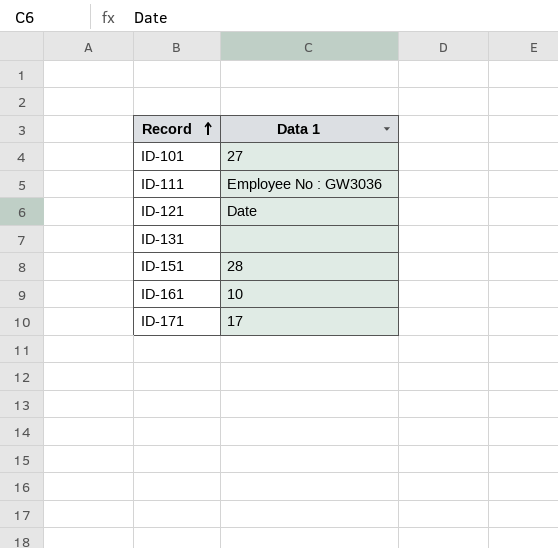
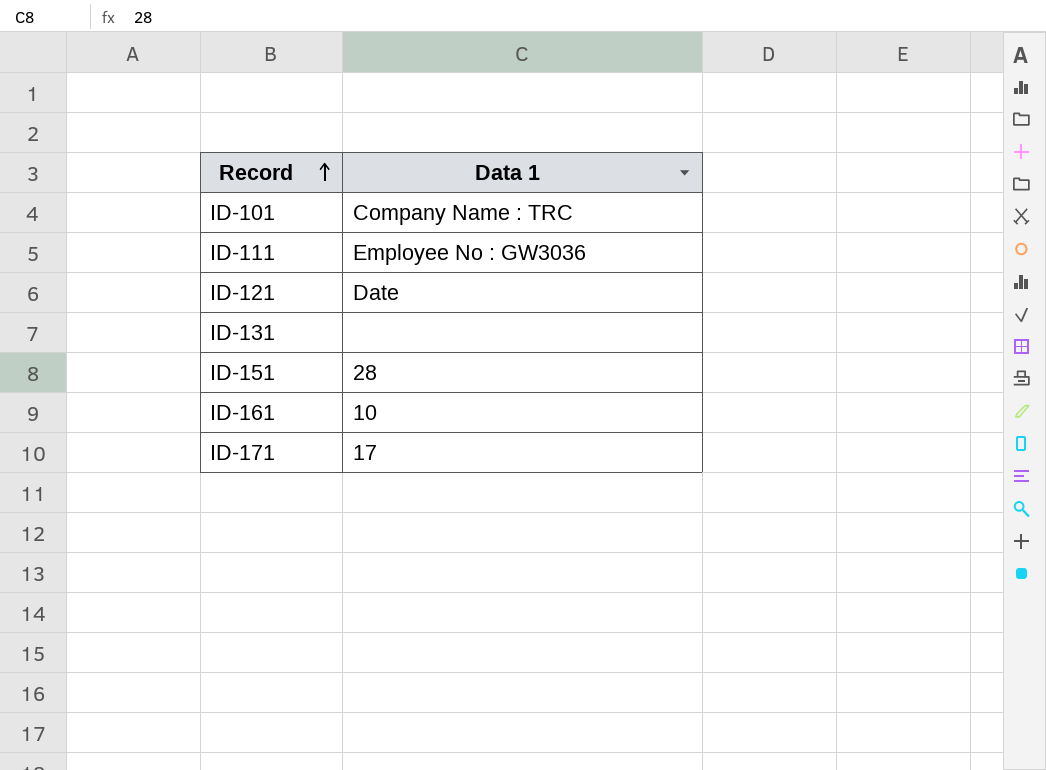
ID-101 | Data 1: 27 -> Company Name : TRC

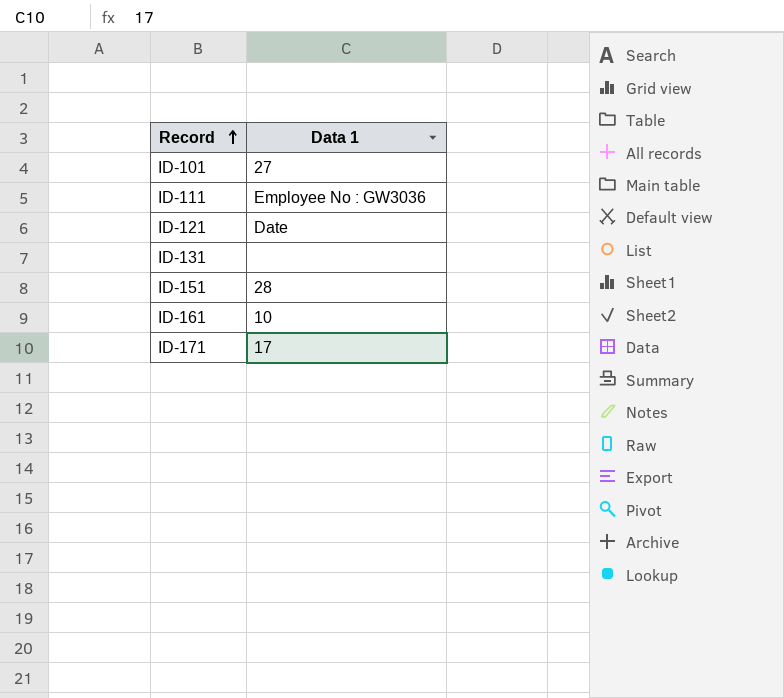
ID-101 | Data 1: Company Name : TRC -> 27

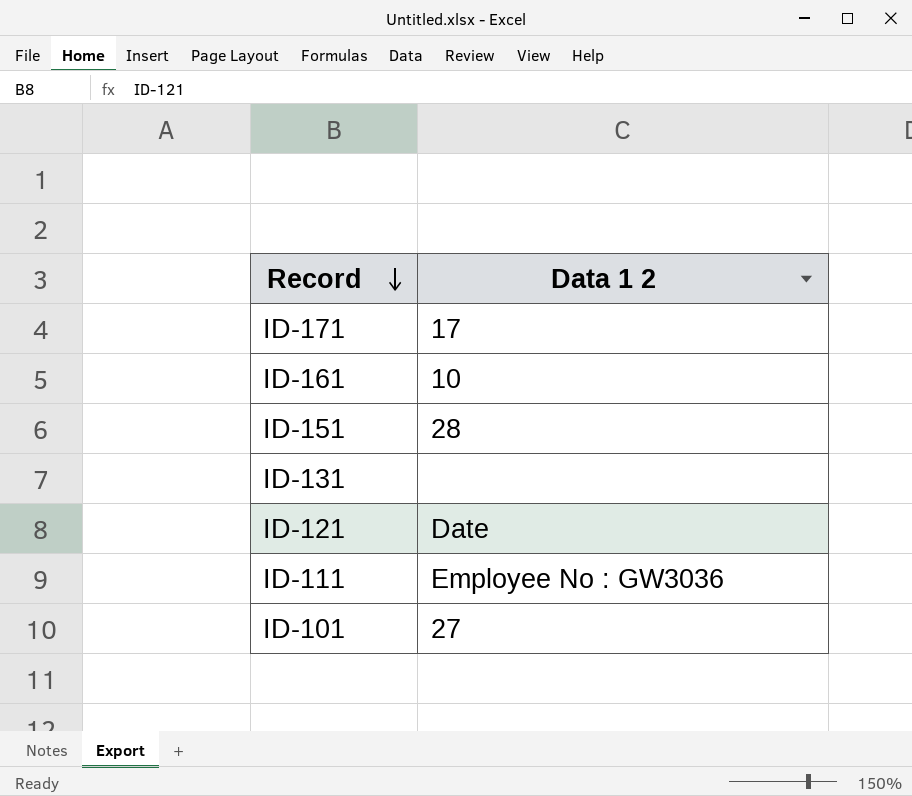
row order: Record ascending -> Record descending
column name: Data 1 -> Data 1 2

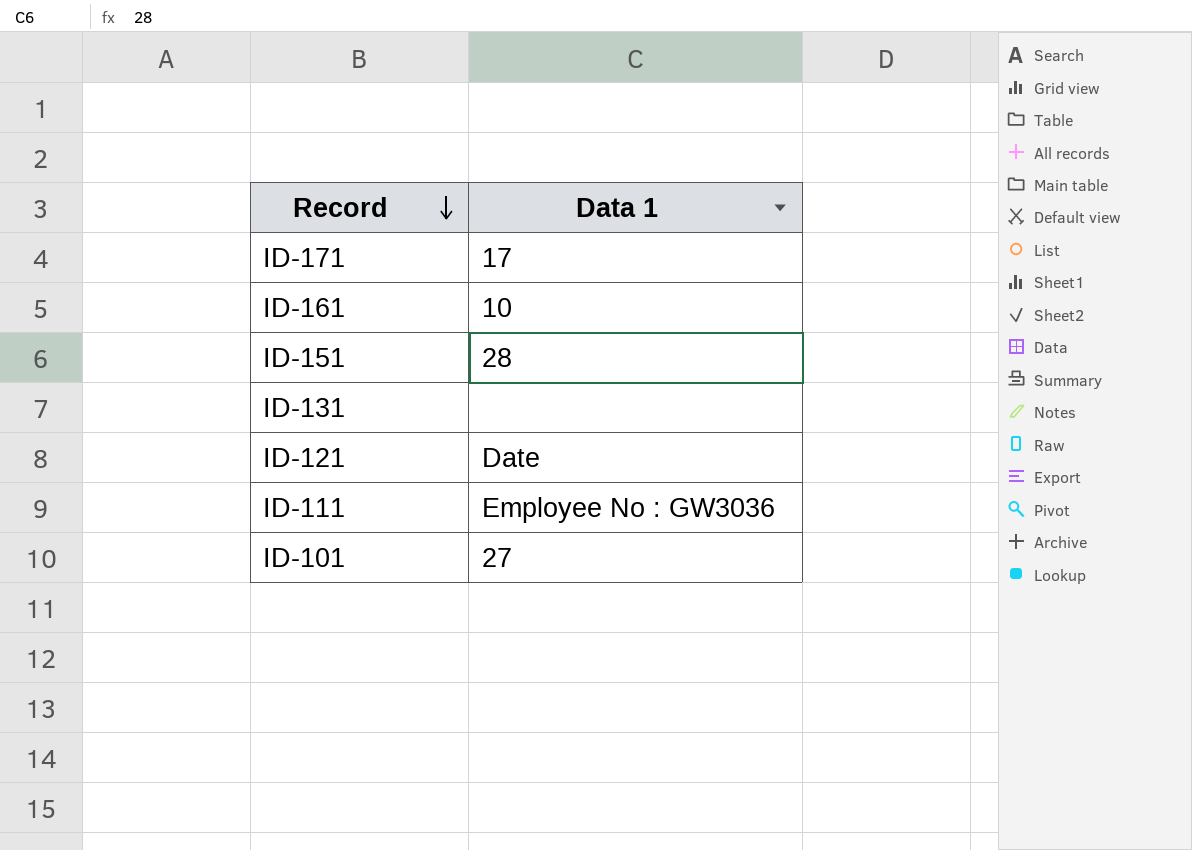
column name: Data 1 2 -> Data 1

